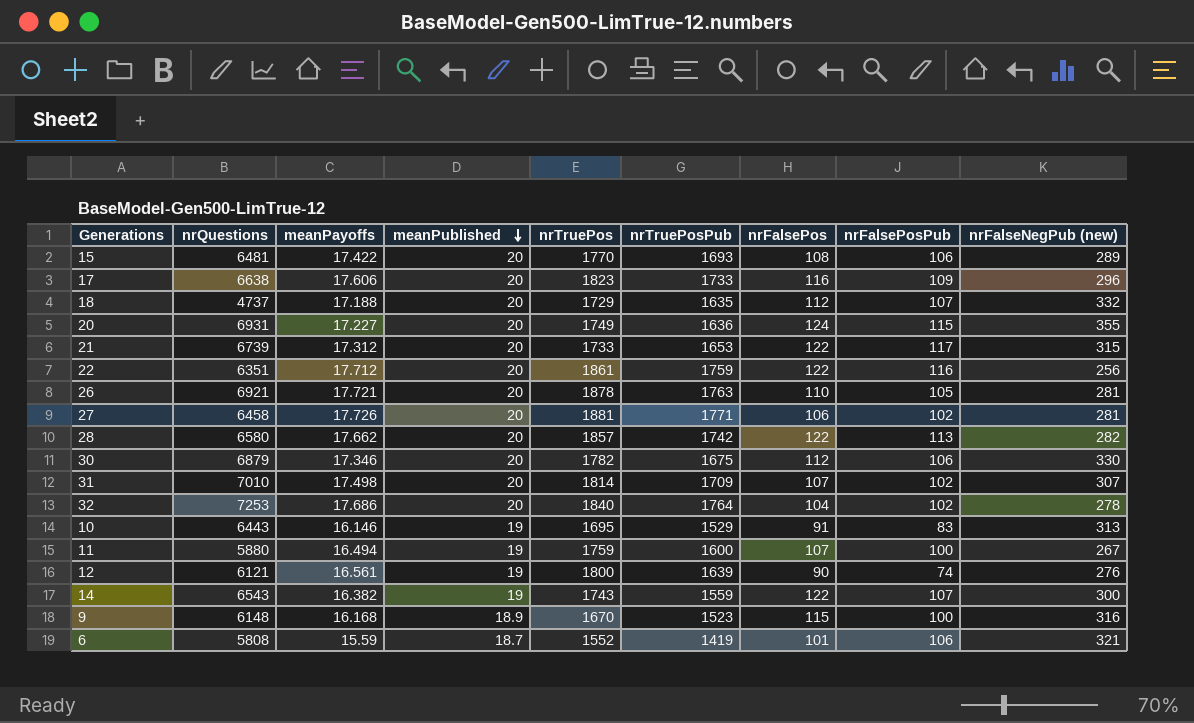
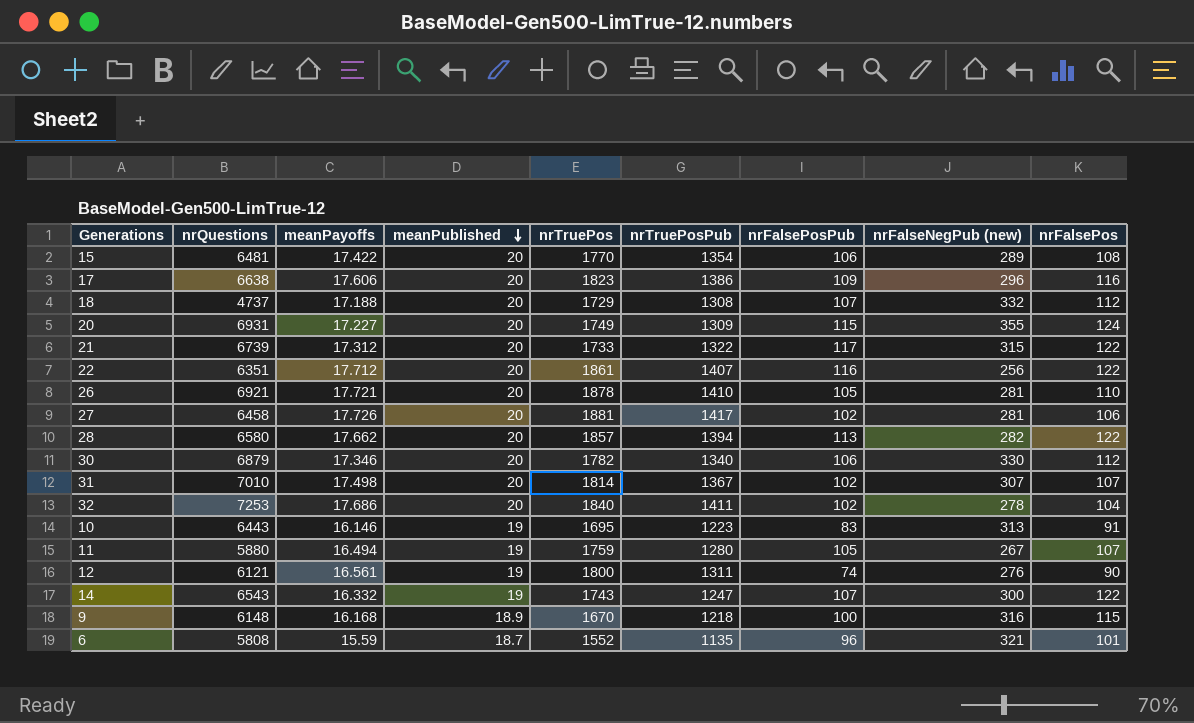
column nrFalsePos | position: 7 -> 9
15 | nrTruePosPub: 1693 -> 1354
17 | nrTruePosPub: 1733 -> 1386
18 | nrTruePosPub: 1635 -> 1308
20 | nrTruePosPub: 1636 -> 1309
21 | nrTruePosPub: 1653 -> 1322
22 | nrTruePosPub: 1759 -> 1407
26 | nrTruePosPub: 1763 -> 1410
27 | nrTruePosPub: 1771 -> 1417
28 | nrTruePosPub: 1742 -> 1394
30 | nrTruePosPub: 1675 -> 1340
31 | nrTruePosPub: 1709 -> 1367
32 | nrTruePosPub: 1764 -> 1411
10 | nrTruePosPub: 1529 -> 1223
11 | nrTruePosPub: 1600 -> 1280
11 | nrFalsePosPub: 100 -> 105
12 | nrTruePosPub: 1639 -> 1311
14 | meanPayoffs: 16.382 -> 16.332
14 | nrTruePosPub: 1559 -> 1247
9 | nrTruePosPub: 1523 -> 1218
6 | nrTruePosPub: 1419 -> 1135
6 | nrFalsePosPub: 106 -> 96

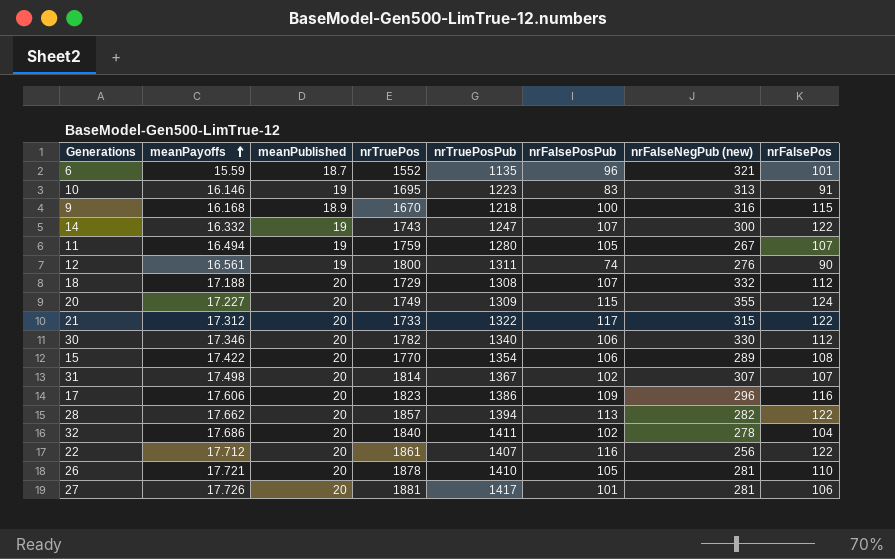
row order: meanPublished descending -> meanPayoffs ascending
column nrQuestions | position: 2 -> none
27 | nrFalsePosPub: 102 -> 101

